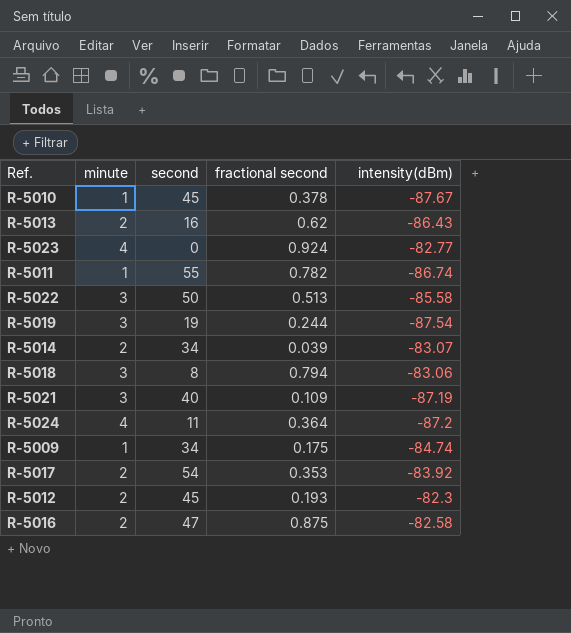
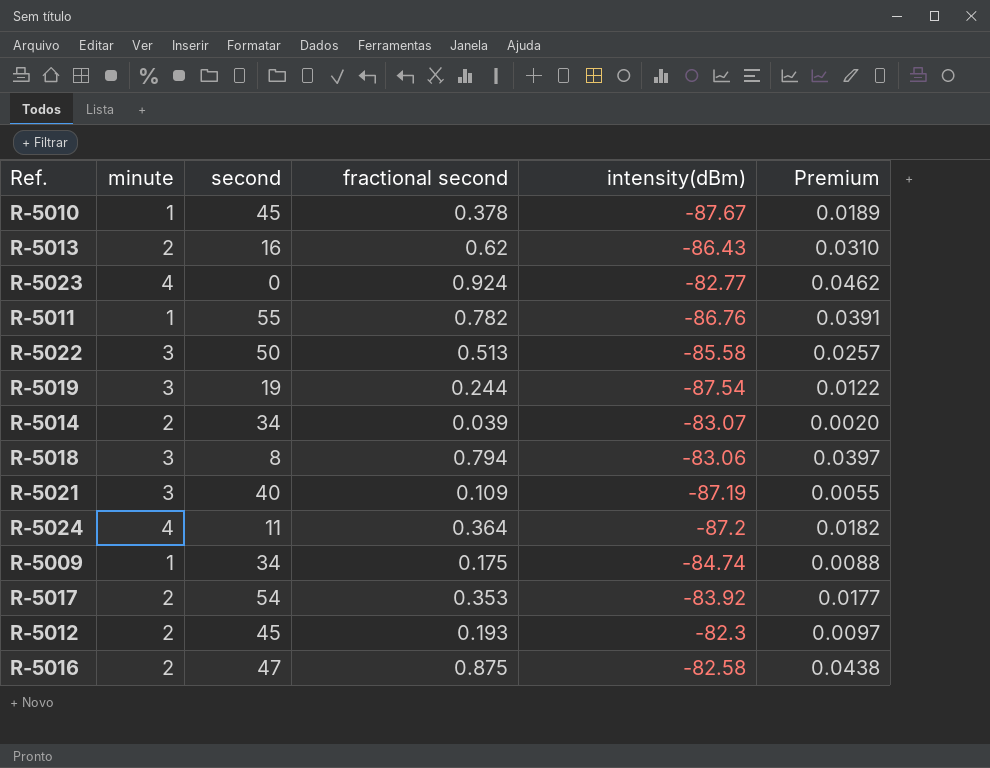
column Premium | formula: none -> [fractional second] * 0.05
R-5011 | intensity(dBm): -86.74 -> -86.76

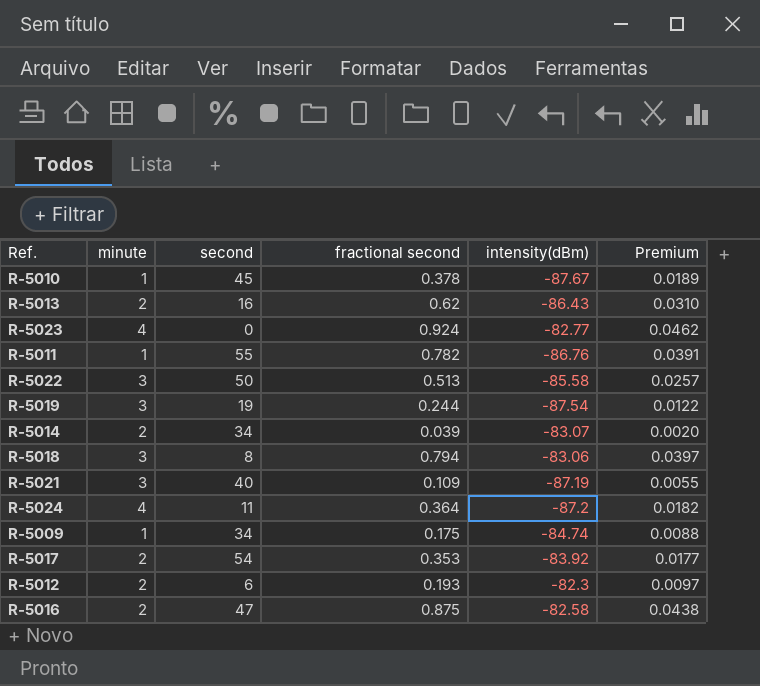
R-5012 | second: 45 -> 6

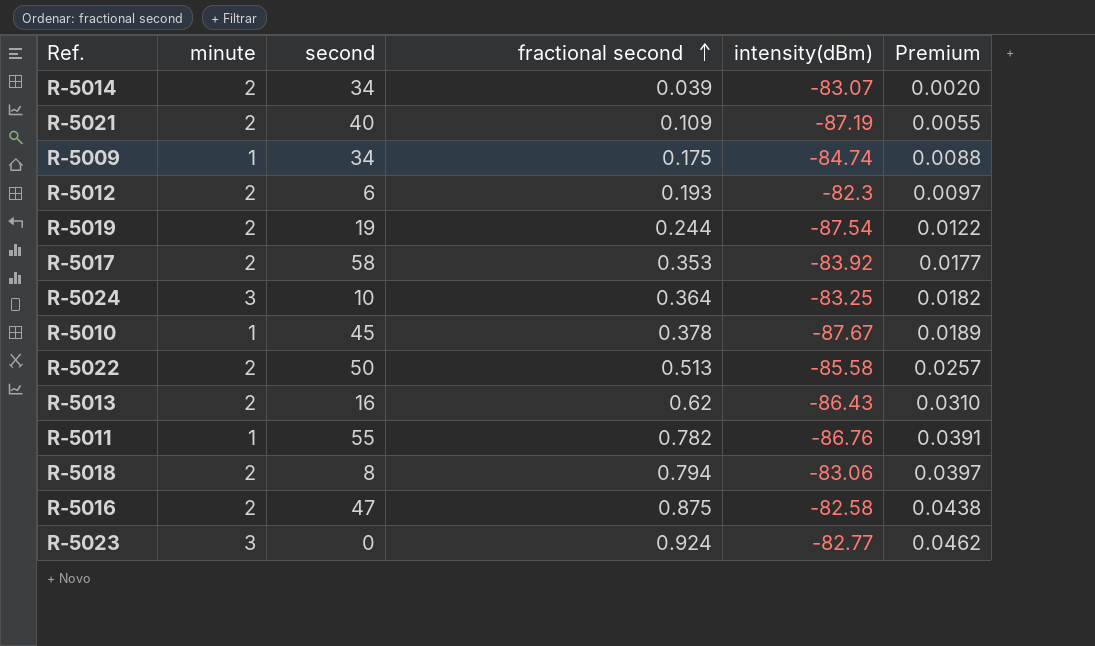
row order: none -> fractional second ascending
R-5021 | minute: 3 -> 2
R-5019 | minute: 3 -> 2
R-5017 | second: 54 -> 58
R-5024 | minute: 4 -> 3
R-5024 | second: 11 -> 10
R-5024 | intensity(dBm): -87.2 -> -83.25
R-5022 | minute: 3 -> 2
R-5018 | minute: 3 -> 2
R-5023 | minute: 4 -> 3

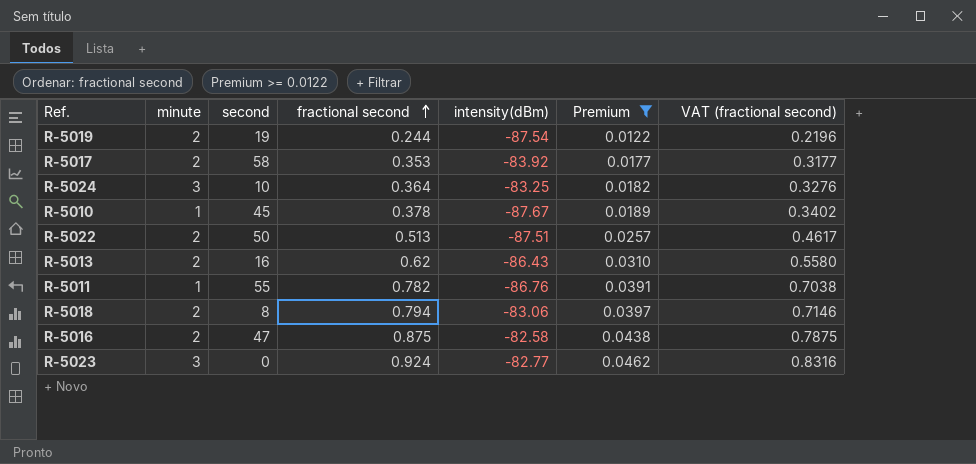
filter: none -> Premium >= 0.0122
column VAT (fractional second) | formula: none -> [fractional second] * 0.9
R-5022 | intensity(dBm): -85.58 -> -87.51

